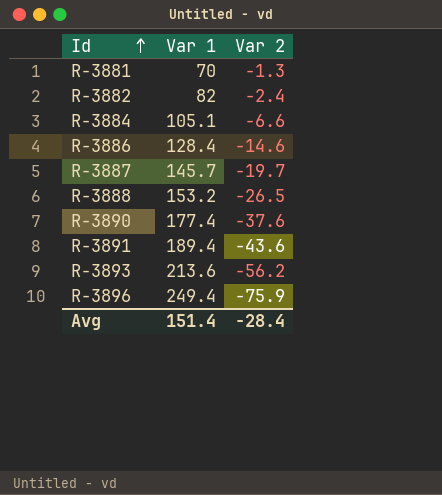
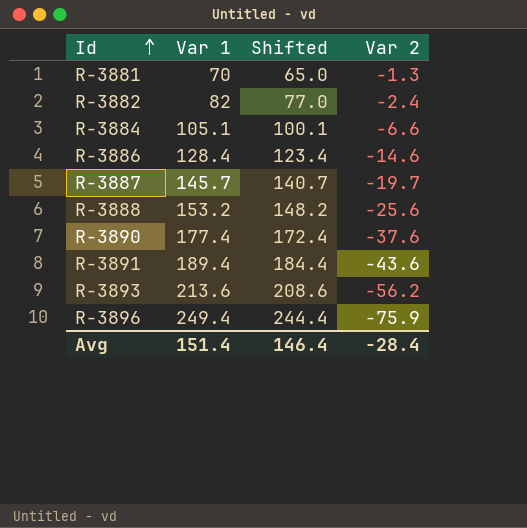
column Shifted | formula: none -> [Var 1] - 5
R-3888 | Var 2: -26.5 -> -25.6

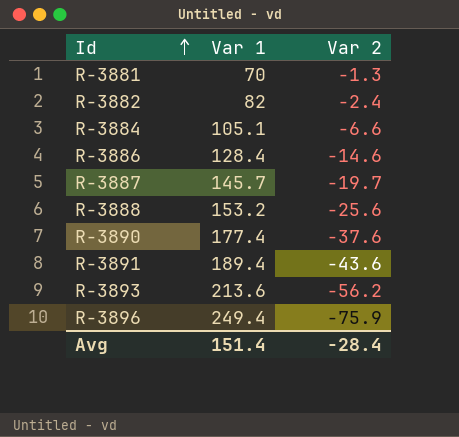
column Shifted | formula: [Var 1] - 5 -> none

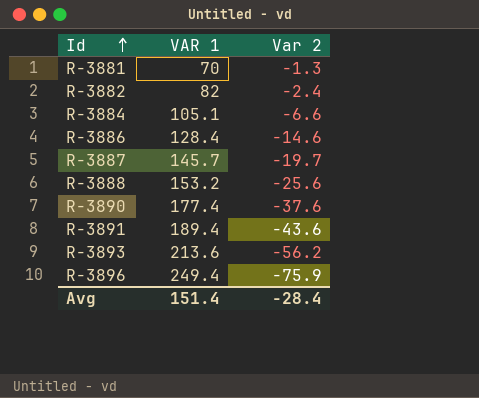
column name: Var 1 -> VAR 1

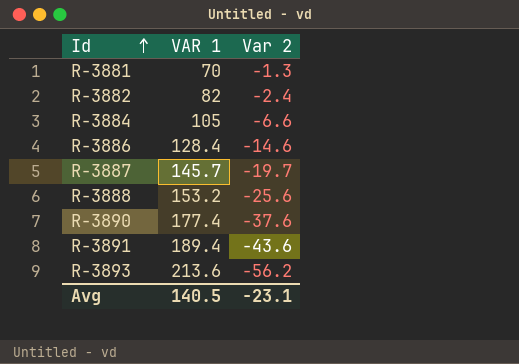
row R-3896: 249.4 | -75.9 -> none
R-3884 | VAR 1: 105.1 -> 105
Avg | VAR 1: 151.4 -> 140.5
Avg | Var 2: -28.4 -> -23.1

